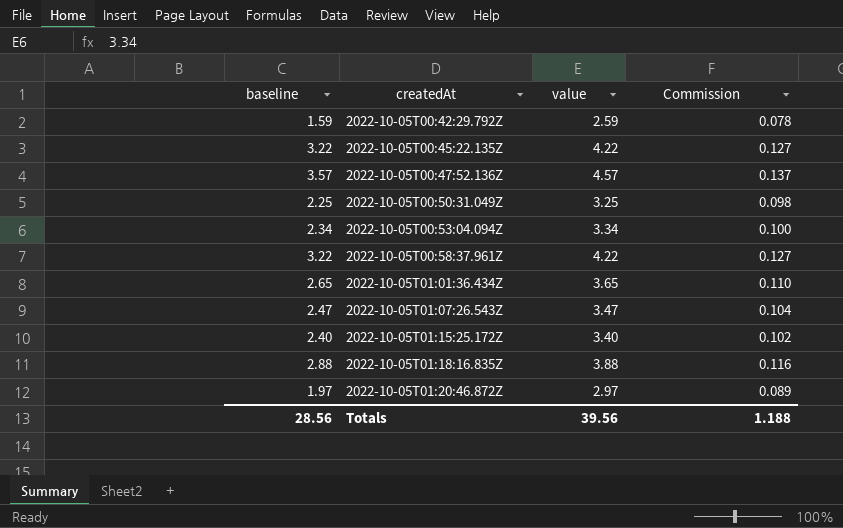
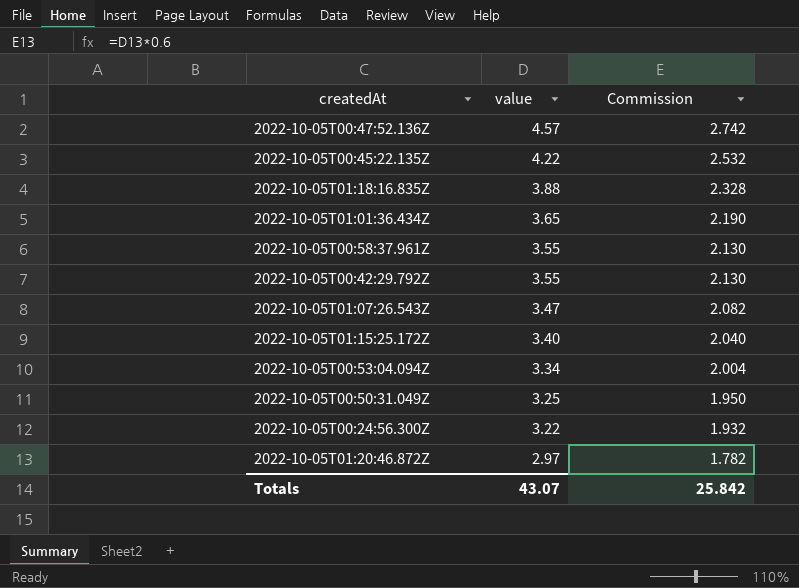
row order: createdAt ascending -> value descending
column baseline | formula: [value] - 1 -> none
column Commission | formula: [value] * 0.03 -> [value] * 0.6
2022-10-05T00:58:37.961Z | value: 4.22 -> 3.55
2022-10-05T00:42:29.792Z | value: 2.59 -> 3.55
row 2022-10-05T00:24:56.300Z: none -> 3.22 | 1.932
Totals | value: 39.56 -> 43.07
Totals | Commission: 1.188 -> 25.842

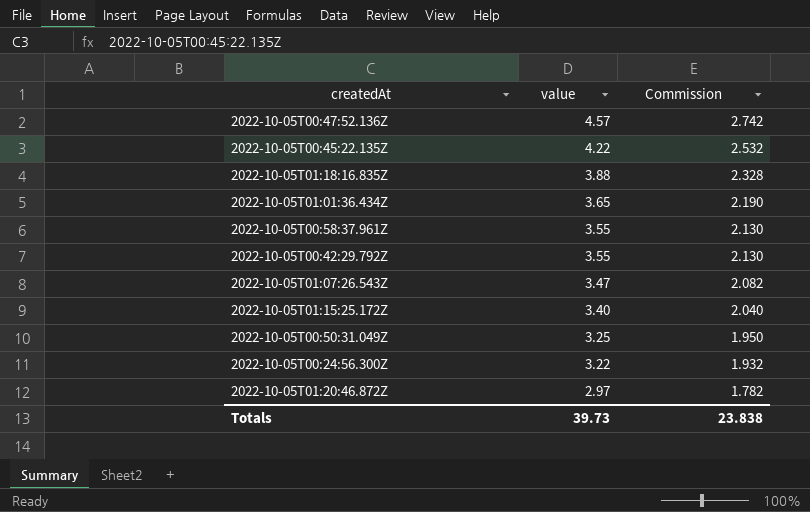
row 2022-10-05T00:53:04.094Z: 3.34 | 2.004 -> none
Totals | value: 43.07 -> 39.73
Totals | Commission: 25.842 -> 23.838

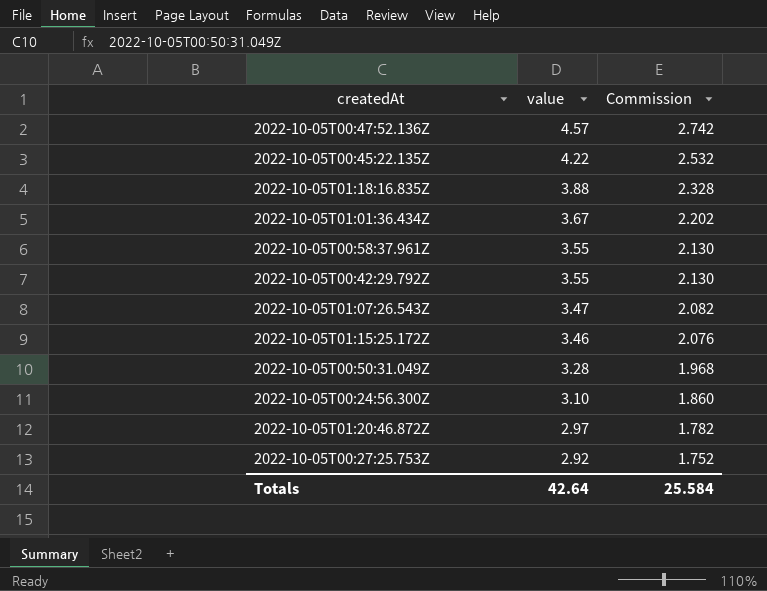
2022-10-05T01:01:36.434Z | value: 3.65 -> 3.67
2022-10-05T01:01:36.434Z | Commission: 2.190 -> 2.202
2022-10-05T01:15:25.172Z | value: 3.40 -> 3.46
2022-10-05T01:15:25.172Z | Commission: 2.040 -> 2.076
2022-10-05T00:50:31.049Z | value: 3.25 -> 3.28
2022-10-05T00:50:31.049Z | Commission: 1.950 -> 1.968
2022-10-05T00:24:56.300Z | value: 3.22 -> 3.10
2022-10-05T00:24:56.300Z | Commission: 1.932 -> 1.860
row 2022-10-05T00:27:25.753Z: none -> 2.92 | 1.752
Totals | value: 39.73 -> 42.64
Totals | Commission: 23.838 -> 25.584

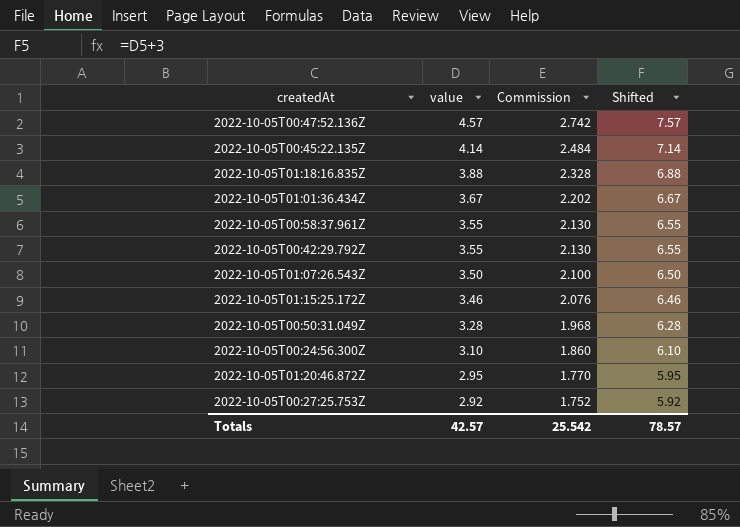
column Shifted | formula: none -> [value] + 3
2022-10-05T00:45:22.135Z | value: 4.22 -> 4.14
2022-10-05T00:45:22.135Z | Commission: 2.532 -> 2.484
2022-10-05T01:07:26.543Z | value: 3.47 -> 3.50
2022-10-05T01:07:26.543Z | Commission: 2.082 -> 2.100
2022-10-05T01:20:46.872Z | value: 2.97 -> 2.95
2022-10-05T01:20:46.872Z | Commission: 1.782 -> 1.770
Totals | value: 42.64 -> 42.57
Totals | Commission: 25.584 -> 25.542

